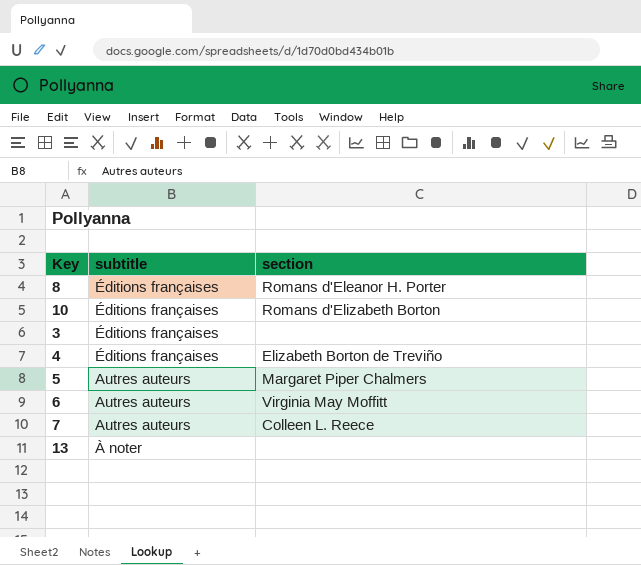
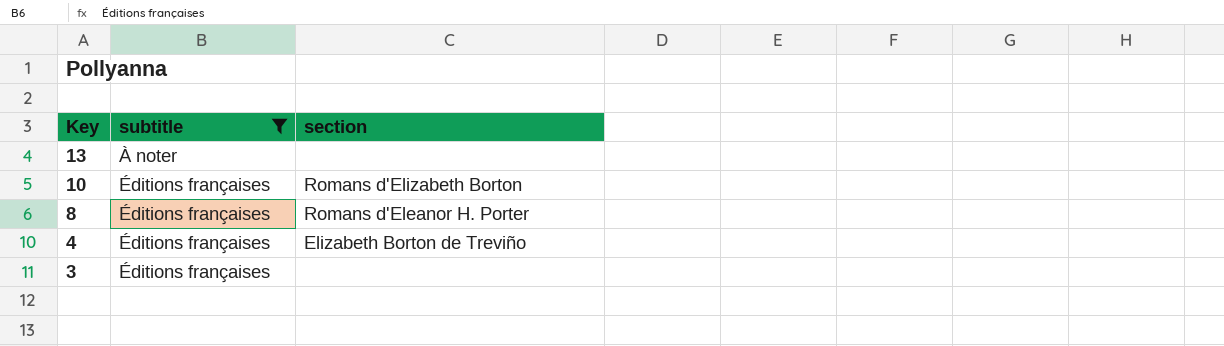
filter: none -> subtitle != Autres auteurs
row order: subtitle descending -> Key descending

